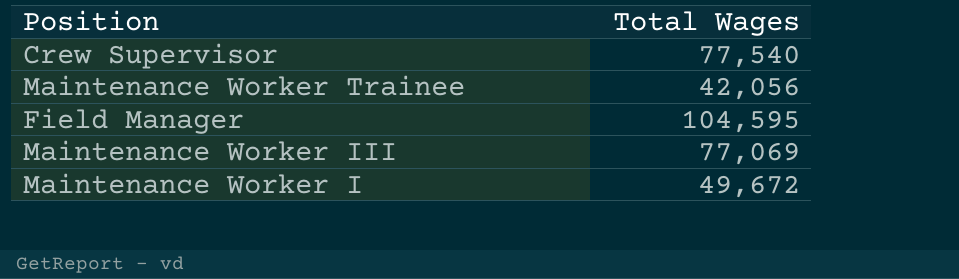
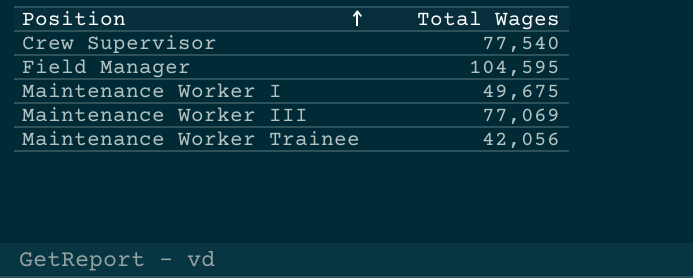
row order: none -> Position ascending
Maintenance Worker I | Total Wages: 49,672 -> 49,675

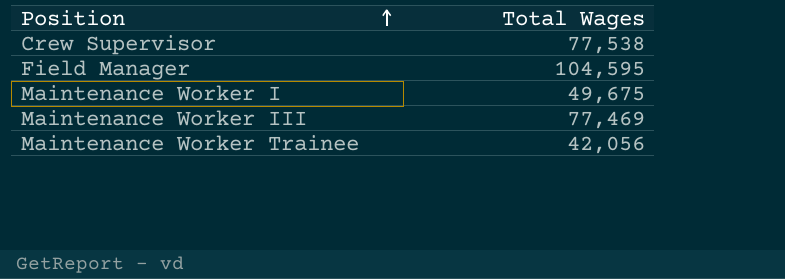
Crew Supervisor | Total Wages: 77,540 -> 77,538
Maintenance Worker III | Total Wages: 77,069 -> 77,469

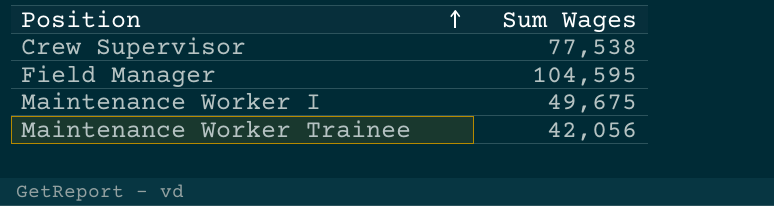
column name: Total Wages -> Sum Wages
row Maintenance Worker III: 77,469 -> none

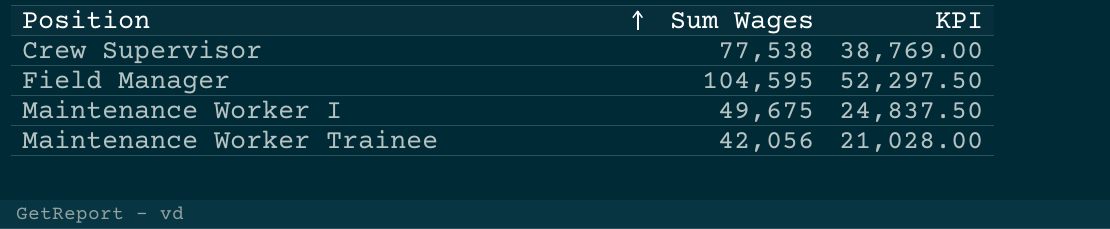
column KPI | formula: none -> [Sum Wages] * 0.5

